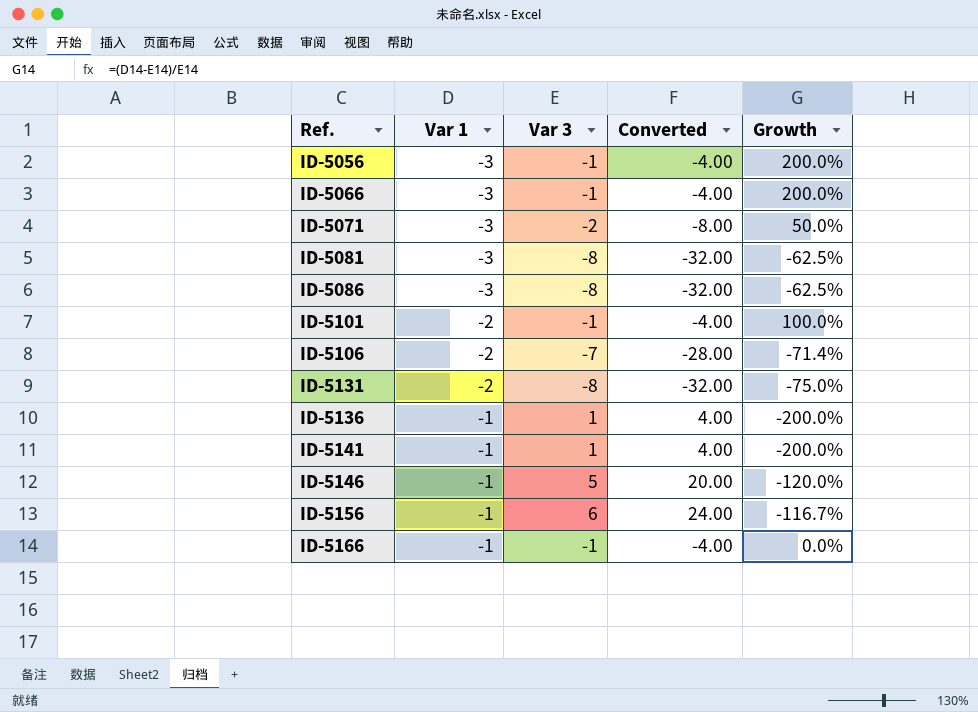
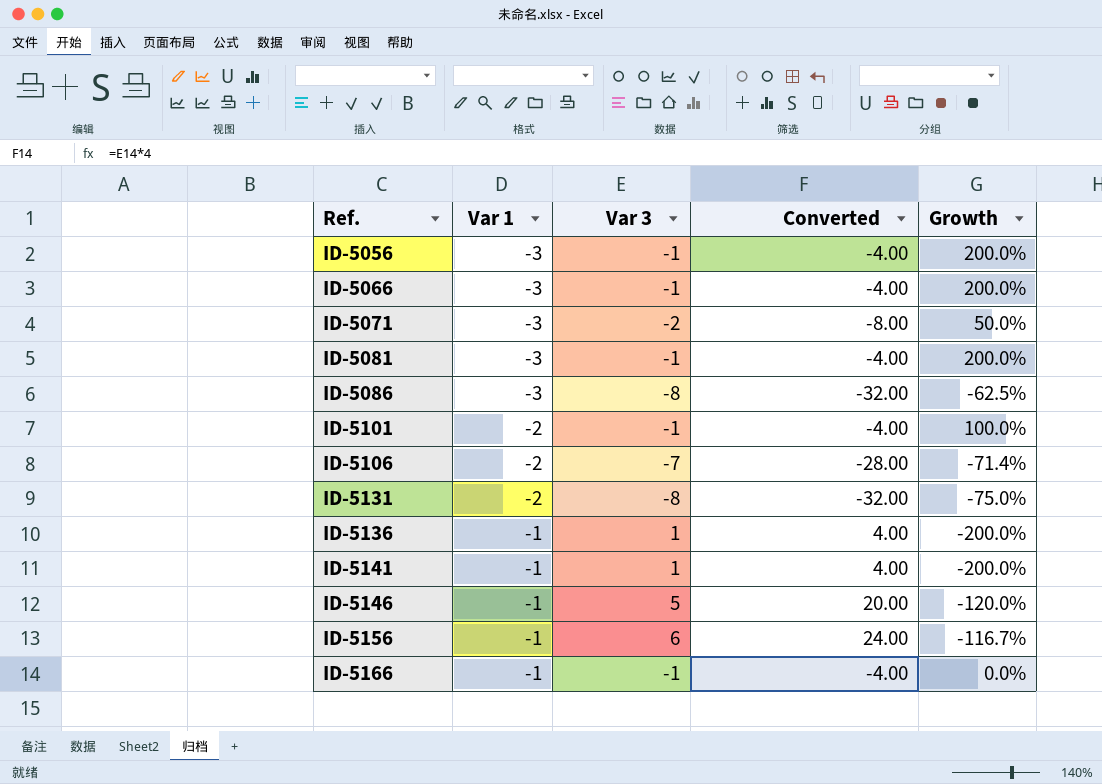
ID-5081 | Var 3: -8 -> -1
ID-5081 | Converted: -32.00 -> -4.00
ID-5081 | Growth: -62.5% -> 200.0%

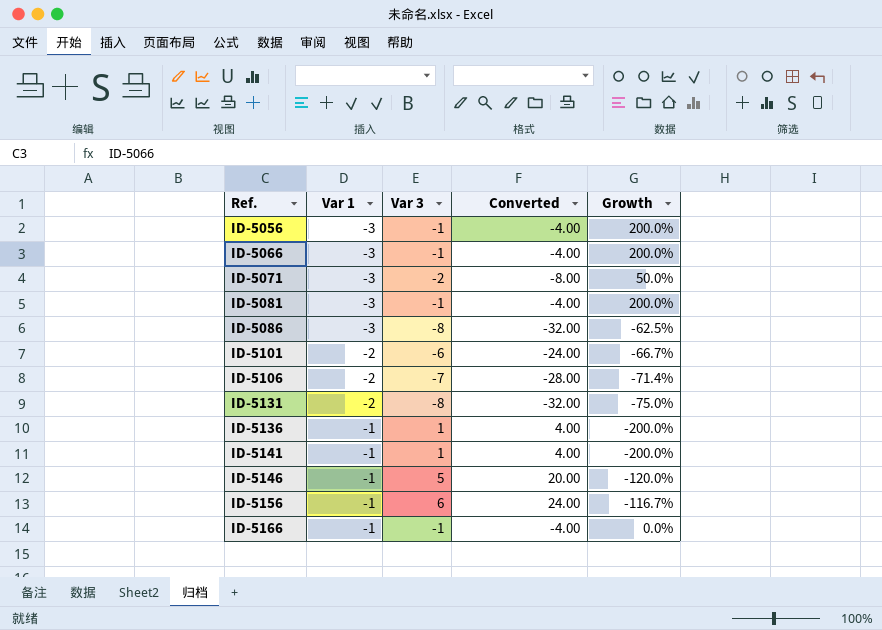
ID-5101 | Var 3: -1 -> -6
ID-5101 | Converted: -4.00 -> -24.00
ID-5101 | Growth: 100.0% -> -66.7%

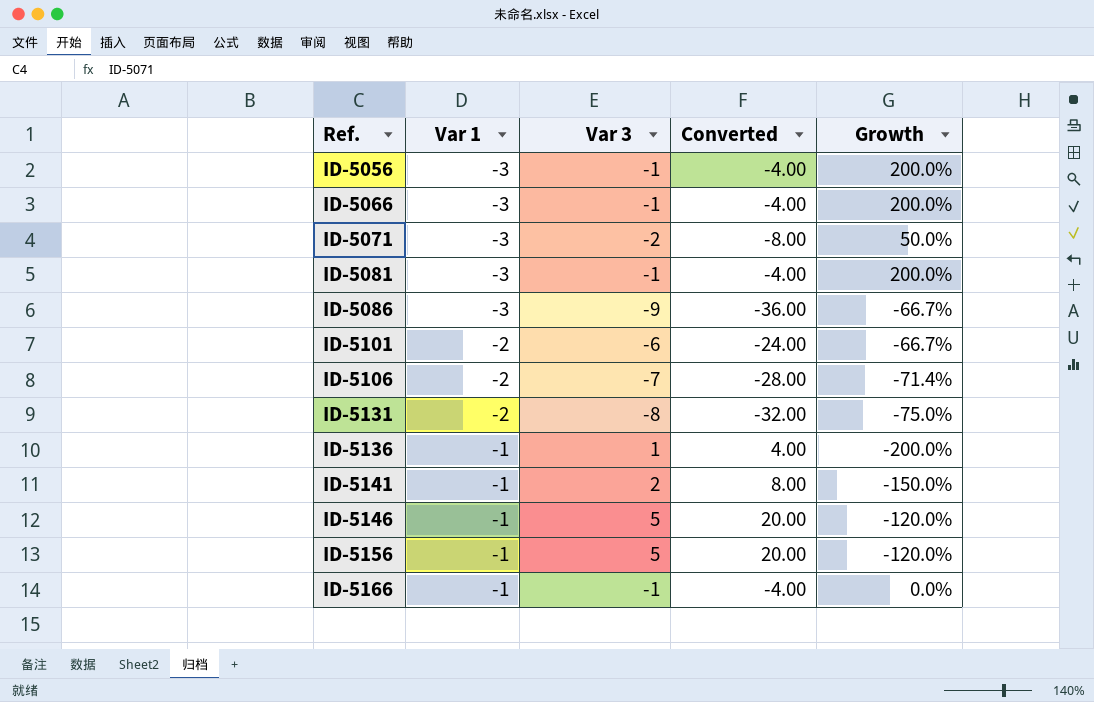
ID-5086 | Var 3: -8 -> -9
ID-5086 | Converted: -32.00 -> -36.00
ID-5086 | Growth: -62.5% -> -66.7%
ID-5141 | Var 3: 1 -> 2
ID-5141 | Converted: 4.00 -> 8.00
ID-5141 | Growth: -200.0% -> -150.0%
ID-5156 | Var 3: 6 -> 5
ID-5156 | Converted: 24.00 -> 20.00
ID-5156 | Growth: -116.7% -> -120.0%

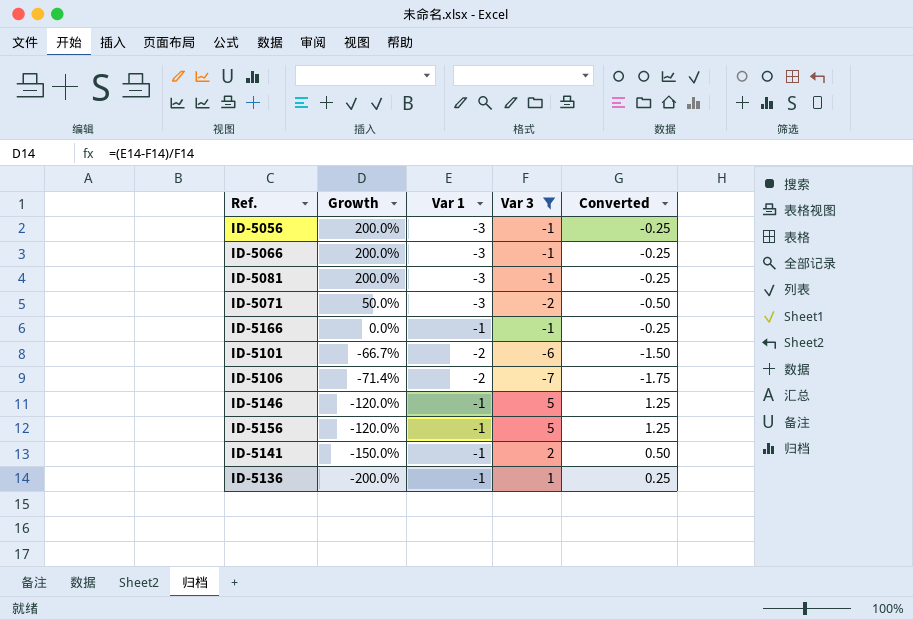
filter: none -> Var 3 >= -7
row order: Ref. ascending -> Growth descending
column Growth | position: 5 -> 2
column Converted | formula: [Var 3] * 4 -> [Var 3] * 0.25

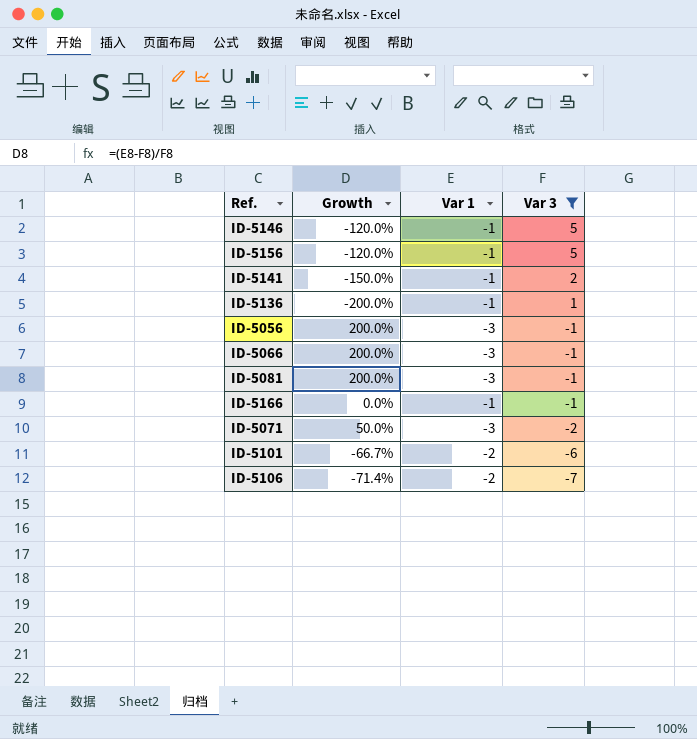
row order: Growth descending -> Var 3 descending
column Converted | formula: [Var 3] * 0.25 -> none

